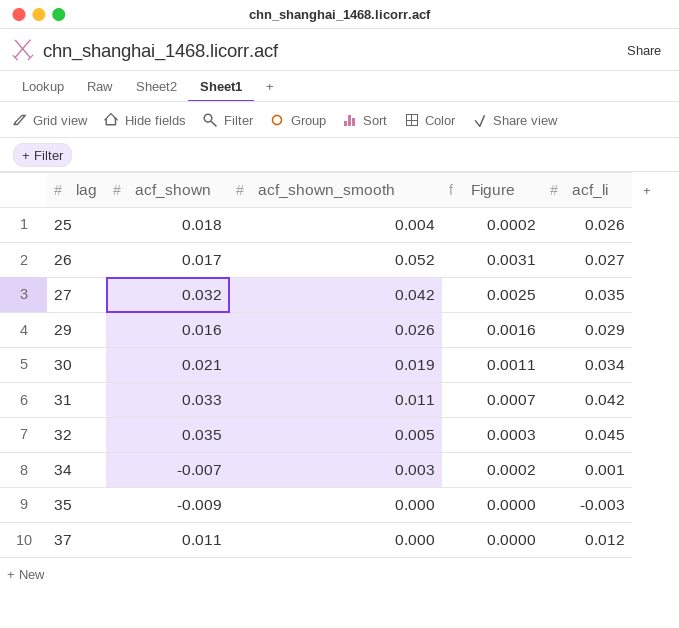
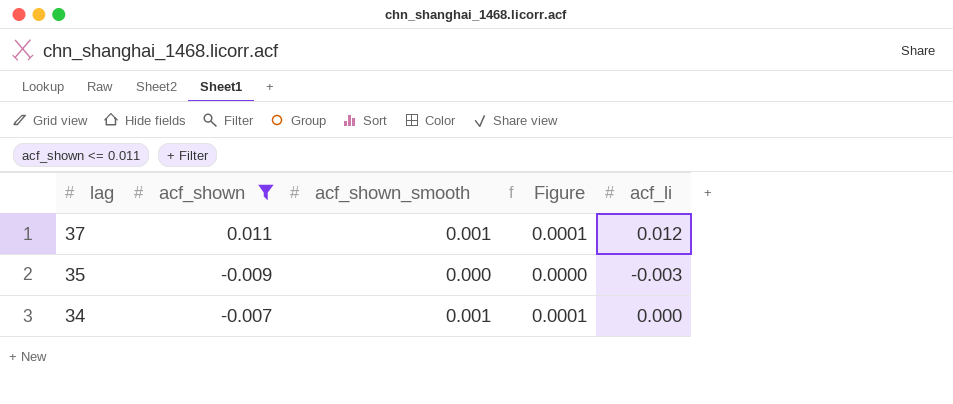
filter: none -> acf_shown <= 0.011
row order: lag ascending -> lag descending
37 | acf_shown_smooth: 0.000 -> 0.001
37 | Figure: 0.0000 -> 0.0001
34 | acf_shown_smooth: 0.003 -> 0.001
34 | Figure: 0.0002 -> 0.0001
34 | acf_li: 0.001 -> 0.000

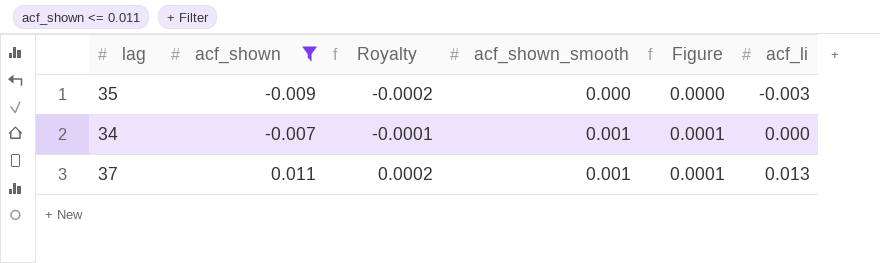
row order: lag descending -> acf_shown ascending
column Royalty | formula: none -> [acf_shown] * 0.02
37 | acf_li: 0.012 -> 0.013

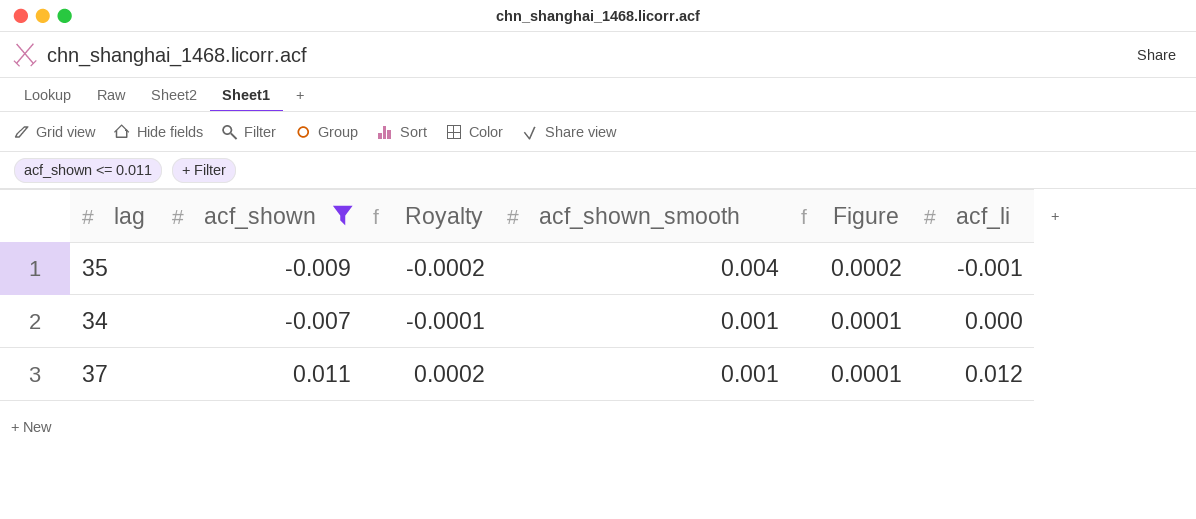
35 | acf_shown_smooth: 0.000 -> 0.004
35 | Figure: 0.0000 -> 0.0002
35 | acf_li: -0.003 -> -0.001
37 | acf_li: 0.013 -> 0.012

